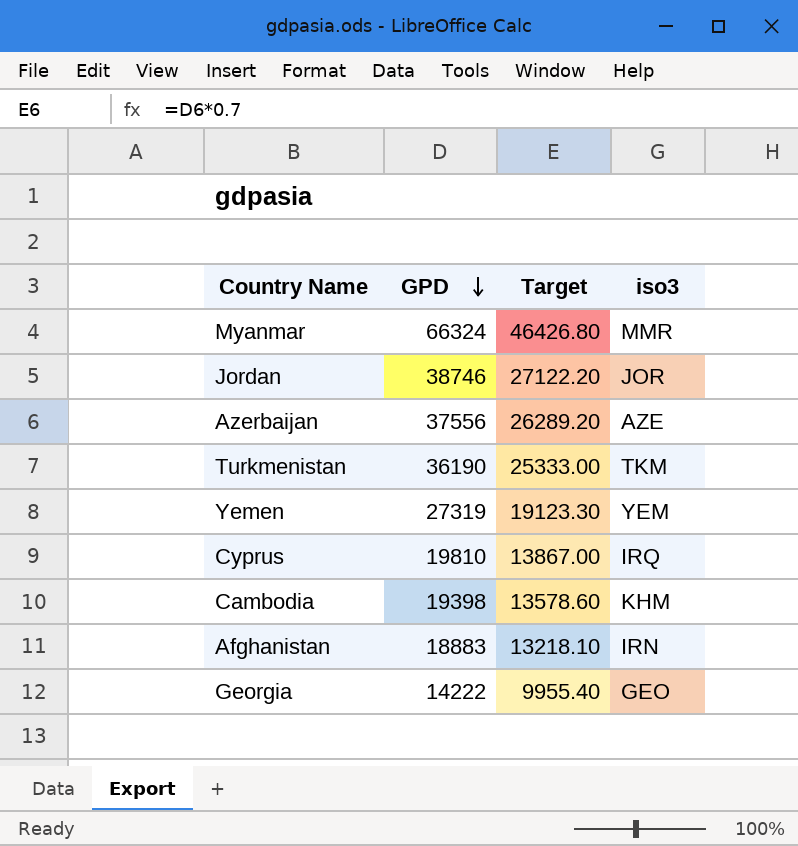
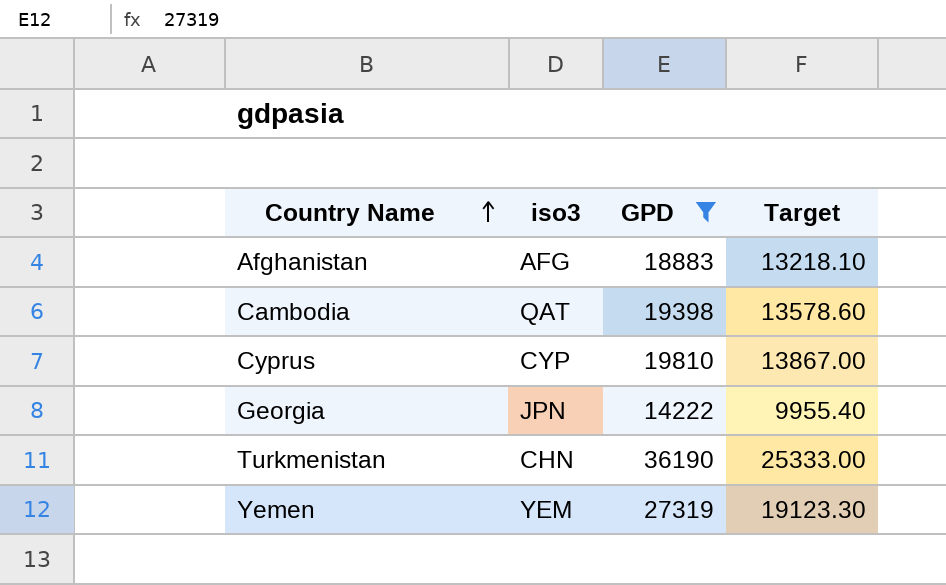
filter: none -> GPD <= 36190
row order: GPD descending -> Country Name ascending
column iso3 | position: 4 -> 2
Afghanistan | iso3: IRN -> AFG
Cambodia | iso3: KHM -> QAT
Cyprus | iso3: IRQ -> CYP
Georgia | iso3: GEO -> JPN
Turkmenistan | iso3: TKM -> CHN

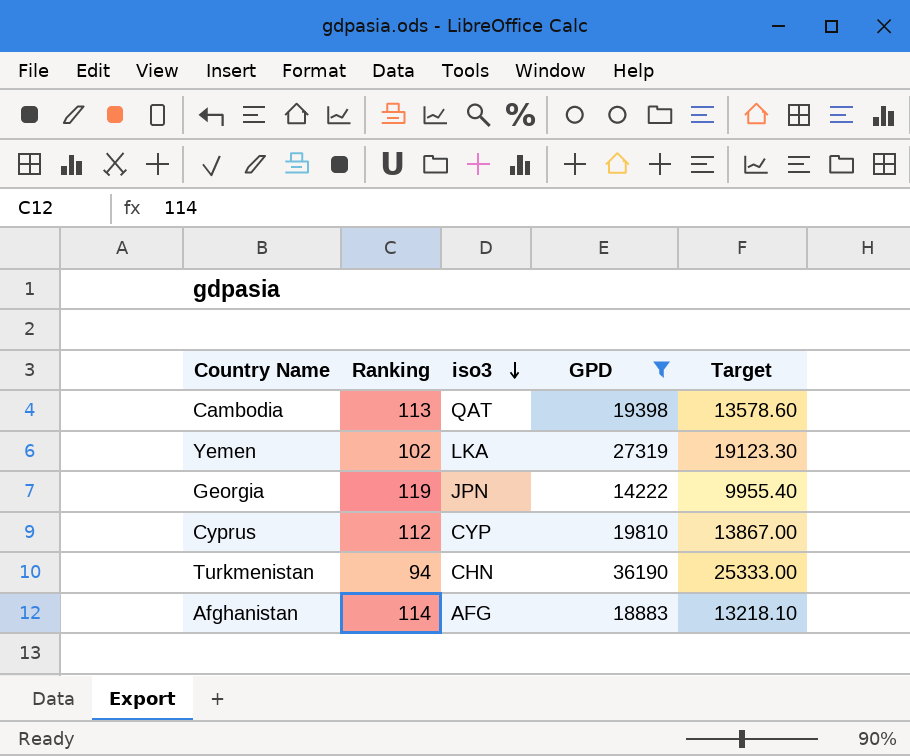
row order: Country Name ascending -> iso3 descending
column Ranking | position: none -> 2
Yemen | iso3: YEM -> LKA

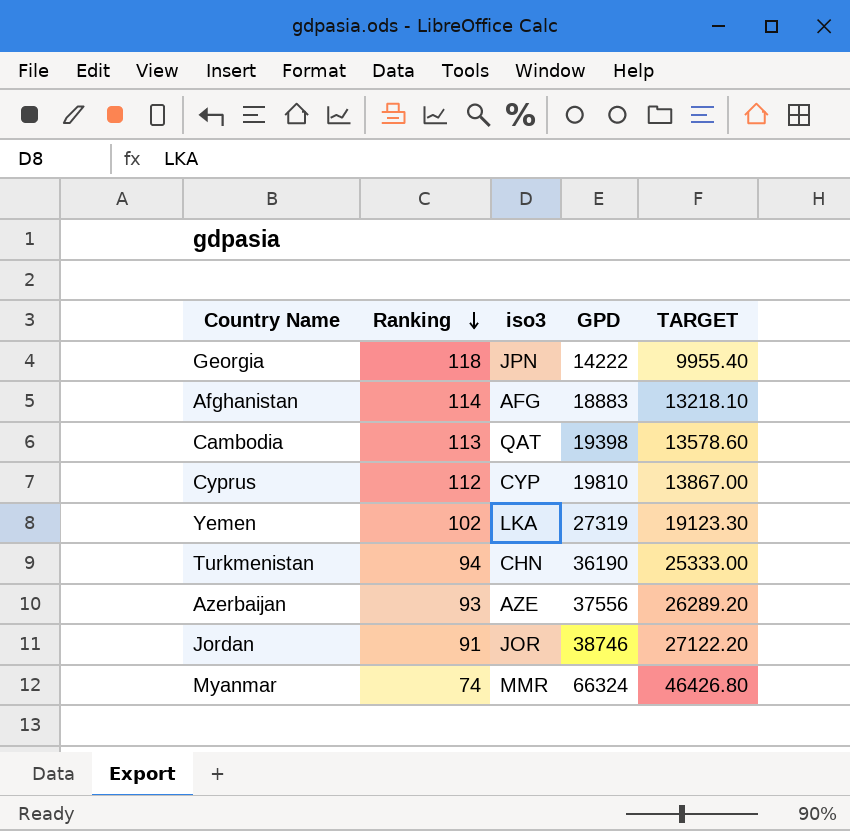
filter: GPD <= 36190 -> none
row order: iso3 descending -> Ranking descending
column name: Target -> TARGET
Georgia | Ranking: 119 -> 118

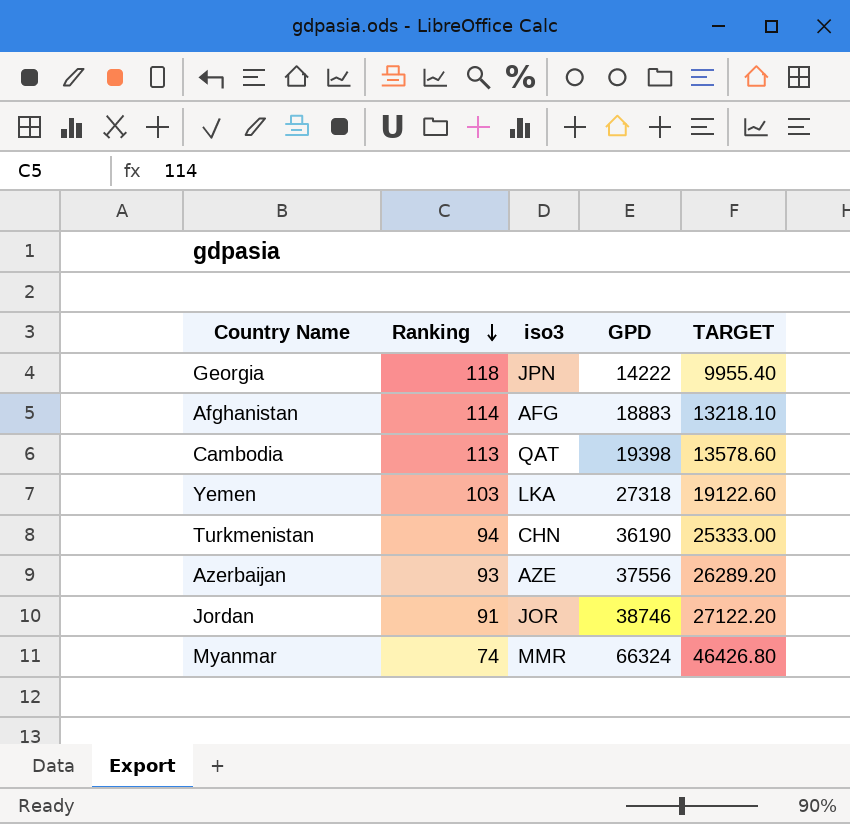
row Cyprus: 112 | CYP | 19810 | 13867.00 -> none
Yemen | Ranking: 102 -> 103
Yemen | GPD: 27319 -> 27318
Yemen | TARGET: 19123.30 -> 19122.60

